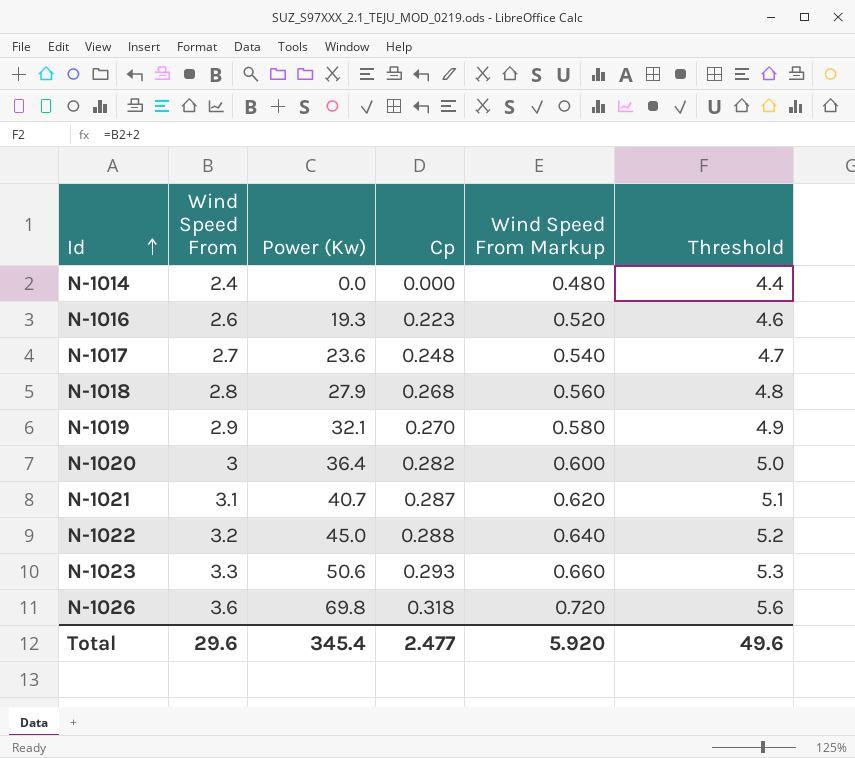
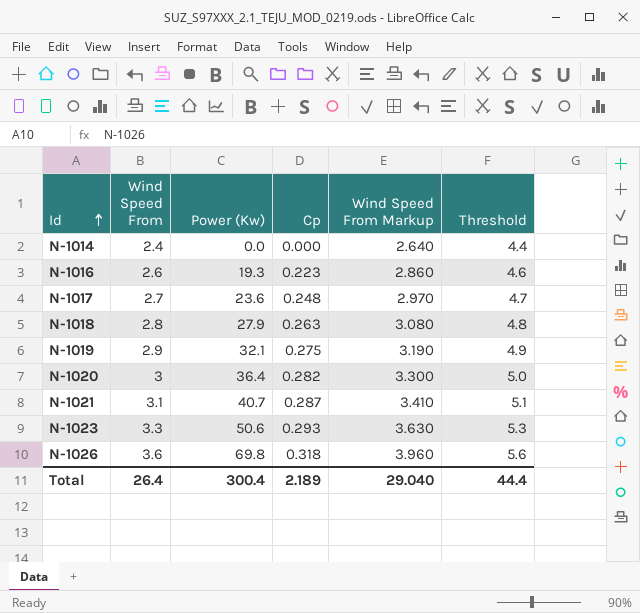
column Wind Speed From Markup | formula: [Wind Speed From] * 0.2 -> [Wind Speed From] * 1.1
row N-1022: 3.2 | 45.0 | 0.288 | 0.640 | 5.2 -> none
N-1018 | Cp: 0.268 -> 0.263
N-1019 | Cp: 0.270 -> 0.275
Total | Wind Speed From: 29.6 -> 26.4
Total | Power (Kw): 345.4 -> 300.4
Total | Cp: 2.477 -> 2.189
Total | Wind Speed From Markup: 5.920 -> 29.040
Total | Threshold: 49.6 -> 44.4

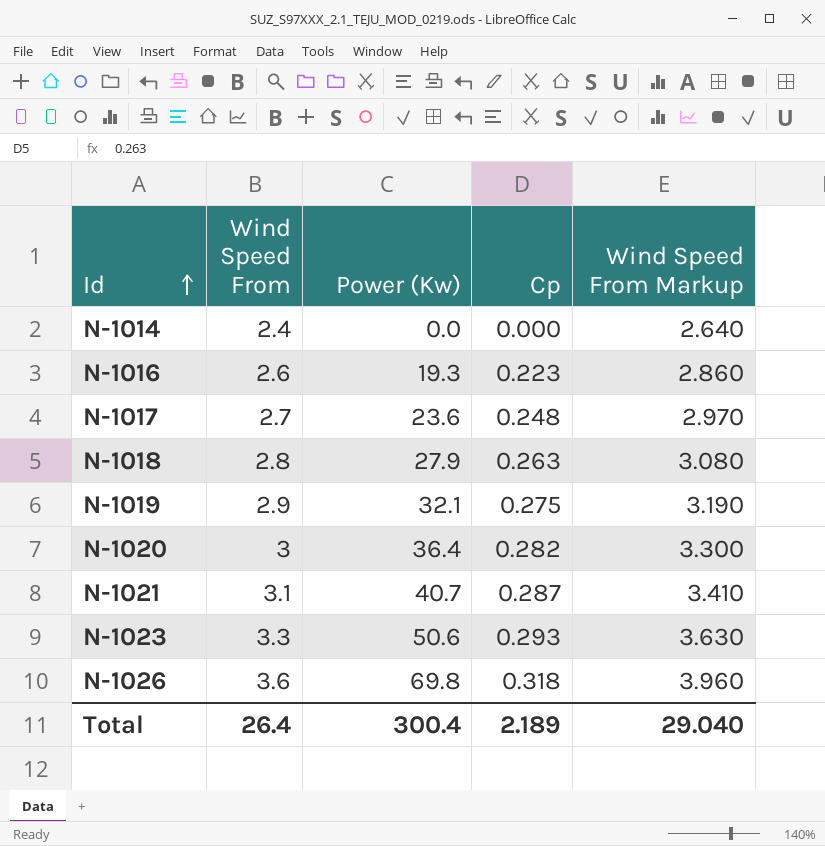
column Threshold | formula: [Wind Speed From] + 2 -> none

